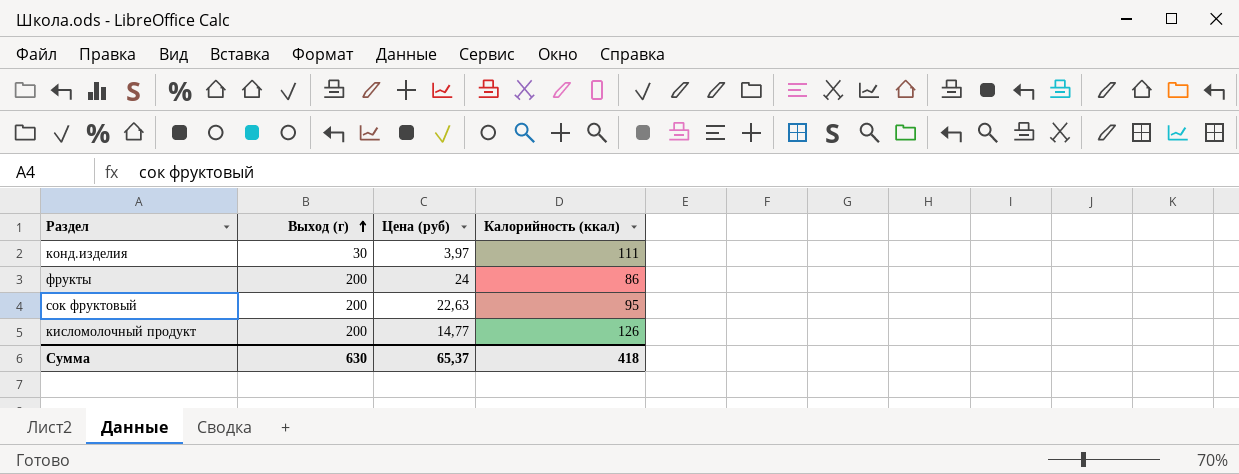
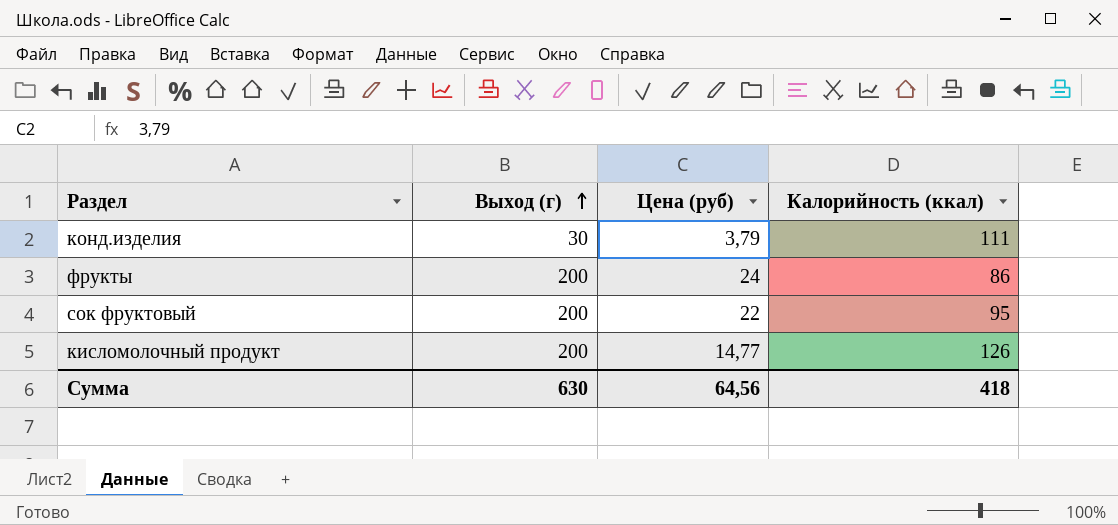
конд.изделия | Цена (руб): 3,97 -> 3,79
сок фруктовый | Цена (руб): 22,63 -> 22
Сумма | Цена (руб): 65,37 -> 64,56

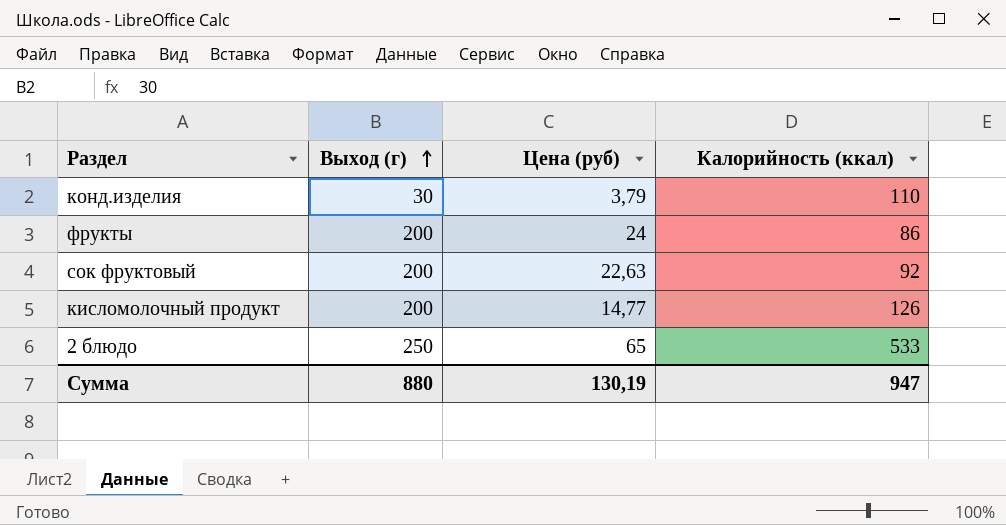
конд.изделия | Калорийность (ккал): 111 -> 110
сок фруктовый | Цена (руб): 22 -> 22,63
сок фруктовый | Калорийность (ккал): 95 -> 92
row 2 блюдо: none -> 250 | 65 | 533
Сумма | Выход (г): 630 -> 880
Сумма | Цена (руб): 64,56 -> 130,19
Сумма | Калорийность (ккал): 418 -> 947

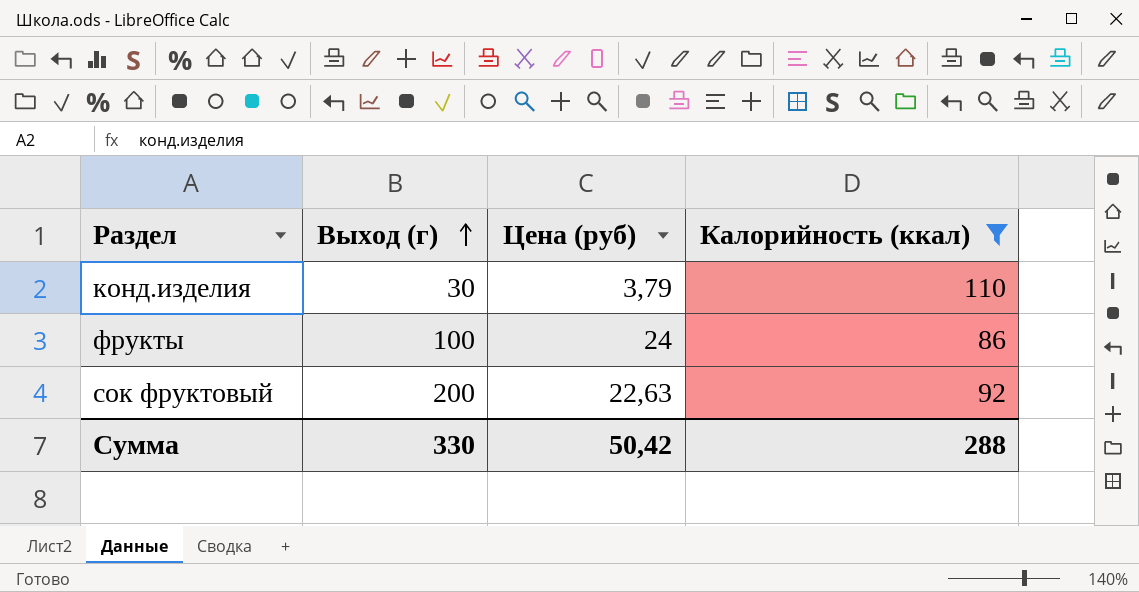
filter: none -> Калорийность (ккал) <= 110
фрукты | Выход (г): 200 -> 100
Сумма | Выход (г): 880 -> 330
Сумма | Цена (руб): 130,19 -> 50,42
Сумма | Калорийность (ккал): 947 -> 288

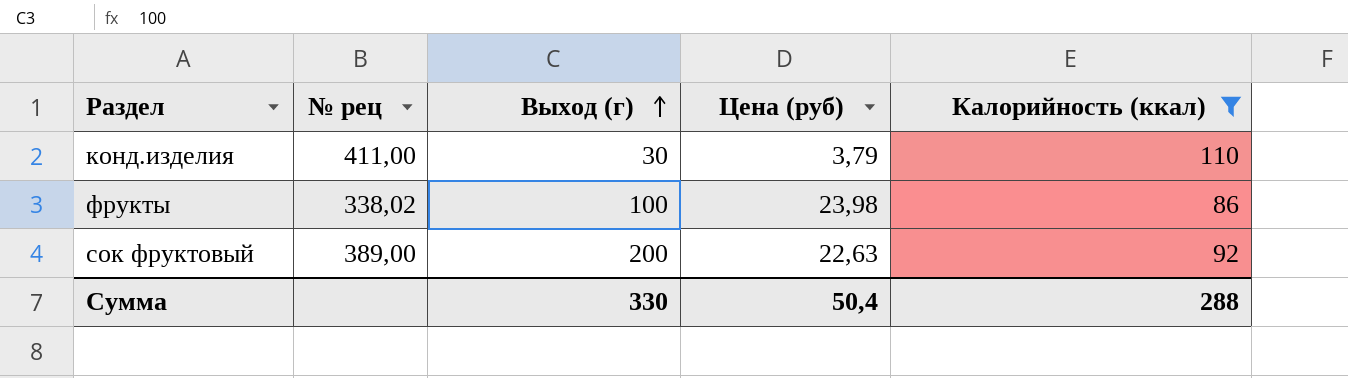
column № рец | position: none -> 2
фрукты | Цена (руб): 24 -> 23,98
Сумма | Цена (руб): 50,42 -> 50,4

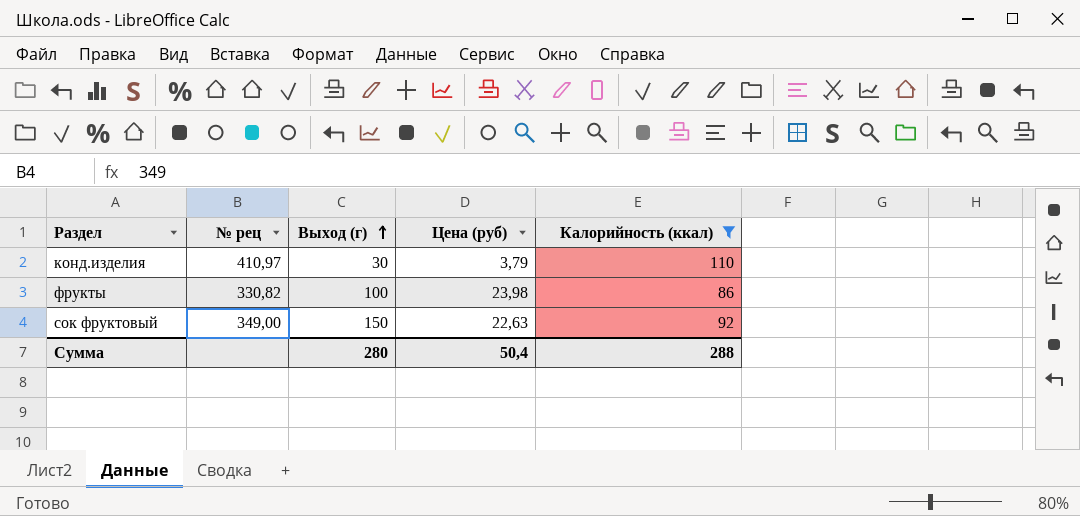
конд.изделия | № рец: 411,00 -> 410,97
фрукты | № рец: 338,02 -> 330,82
сок фруктовый | № рец: 389,00 -> 349,00
сок фруктовый | Выход (г): 200 -> 150
Сумма | Выход (г): 330 -> 280

